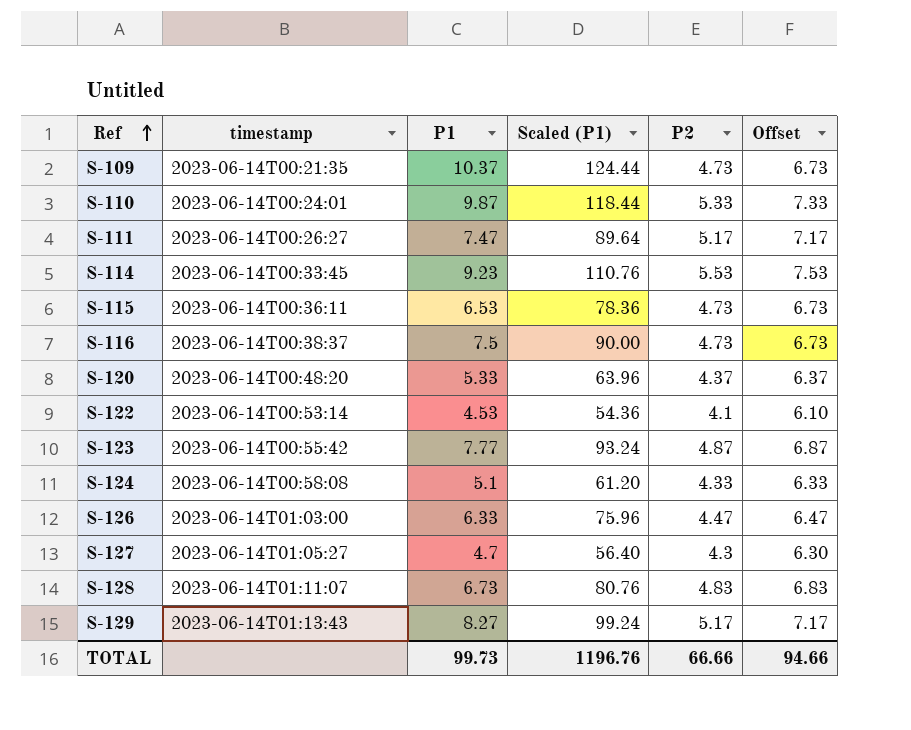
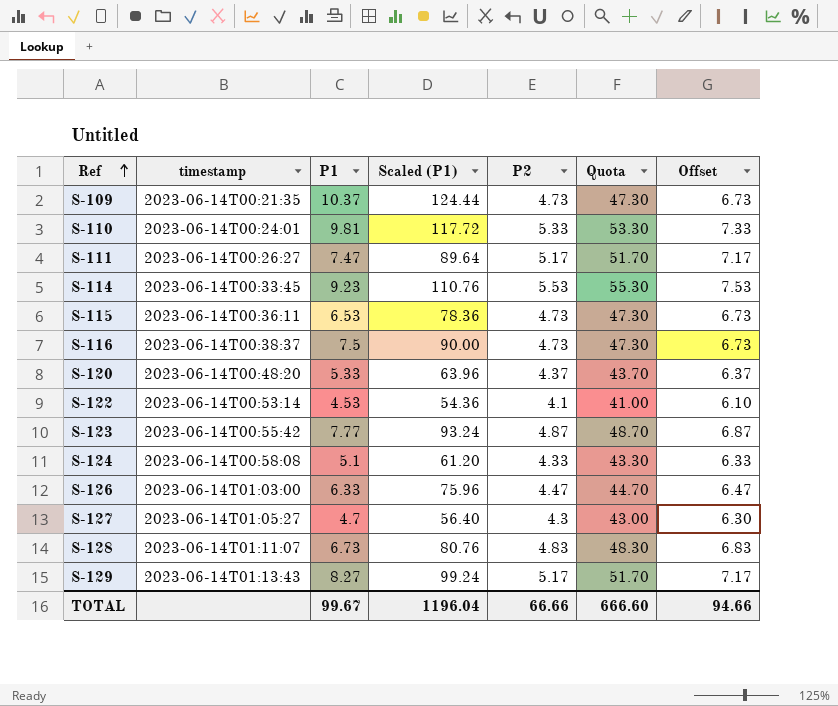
column Quota | formula: none -> [P2] * 10
S-110 | P1: 9.87 -> 9.81
S-110 | Scaled (P1): 118.44 -> 117.72
TOTAL | P1: 99.73 -> 99.67
TOTAL | Scaled (P1): 1196.76 -> 1196.04

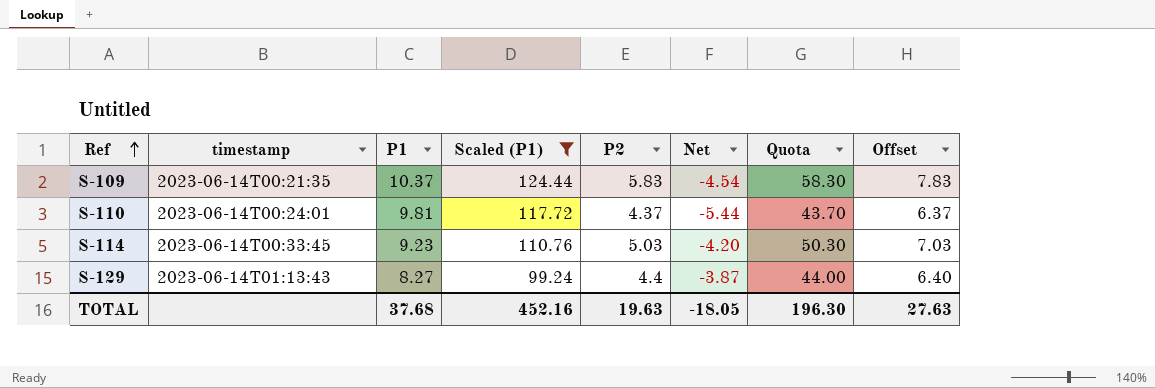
filter: none -> Scaled (P1) >= 99.24
column Net | formula: none -> [P2] - [P1]
S-109 | P2: 4.73 -> 5.83
S-109 | Quota: 47.30 -> 58.30
S-109 | Offset: 6.73 -> 7.83
S-110 | P2: 5.33 -> 4.37
S-110 | Quota: 53.30 -> 43.70
S-110 | Offset: 7.33 -> 6.37
S-114 | P2: 5.53 -> 5.03
S-114 | Quota: 55.30 -> 50.30
S-114 | Offset: 7.53 -> 7.03
S-129 | P2: 5.17 -> 4.4
S-129 | Quota: 51.70 -> 44.00
S-129 | Offset: 7.17 -> 6.40
TOTAL | P1: 99.67 -> 37.68
TOTAL | Scaled (P1): 1196.04 -> 452.16
TOTAL | P2: 66.66 -> 19.63
TOTAL | Quota: 666.60 -> 196.30
TOTAL | Offset: 94.66 -> 27.63

